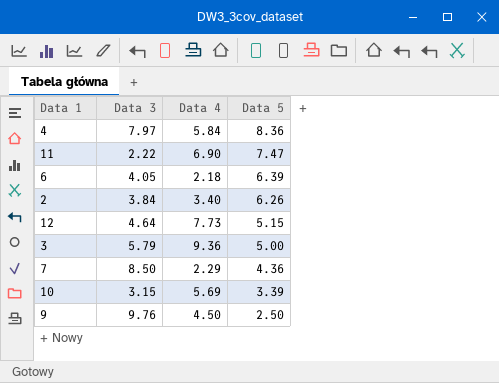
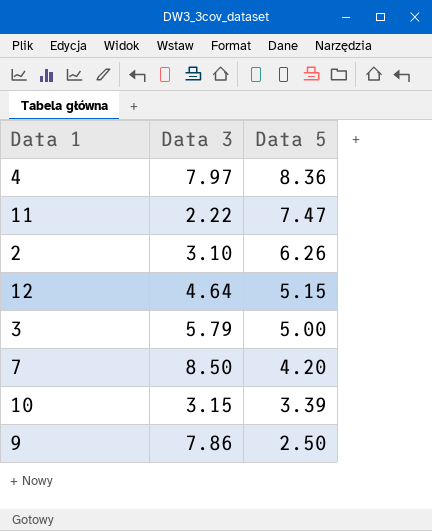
column Data 4 | position: 3 -> none
row 6: 4.05 | 2.18 | 6.39 -> none
2 | Data 3: 3.84 -> 3.10
7 | Data 5: 4.36 -> 4.20
9 | Data 3: 9.76 -> 7.86

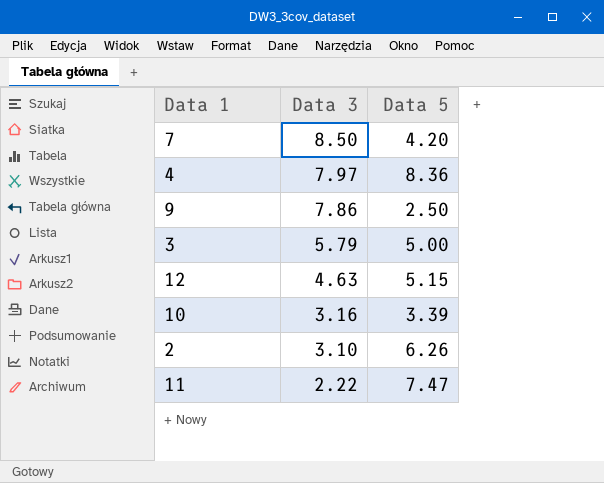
row order: Data 5 descending -> Data 3 descending
12 | Data 3: 4.64 -> 4.63
10 | Data 3: 3.15 -> 3.16

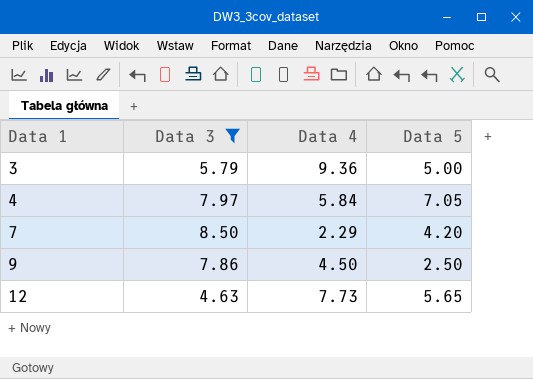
filter: none -> Data 3 >= 4.63
row order: Data 3 descending -> Data 1 ascending
column Data 4 | position: none -> 3
4 | Data 5: 8.36 -> 7.05
12 | Data 5: 5.15 -> 5.65

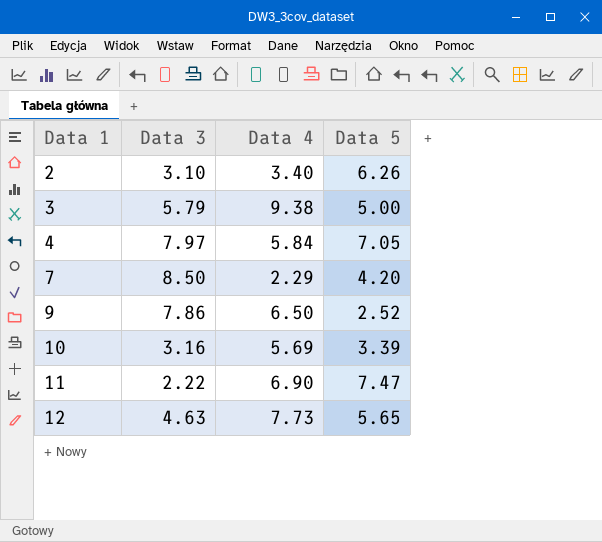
filter: Data 3 >= 4.63 -> none
3 | Data 4: 9.36 -> 9.38
9 | Data 4: 4.50 -> 6.50
9 | Data 5: 2.50 -> 2.52

